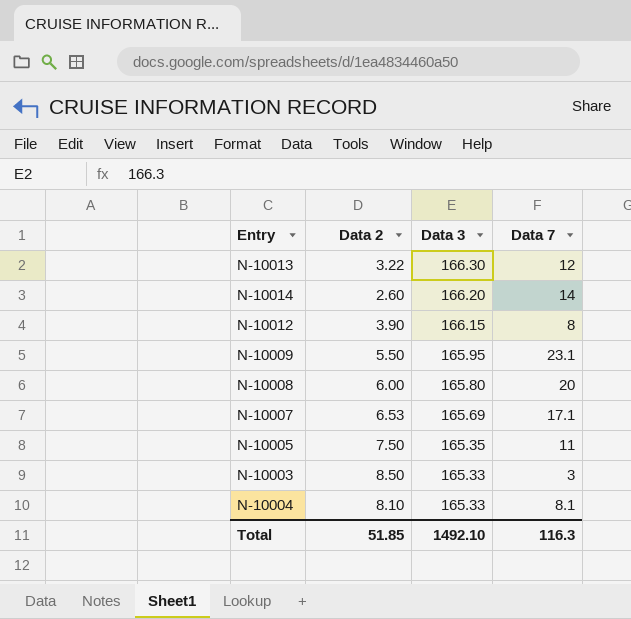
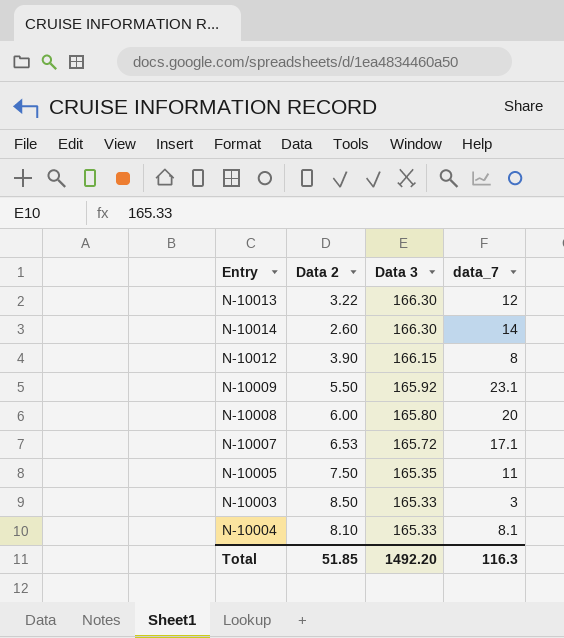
column name: Data 7 -> data_7
N-10014 | Data 3: 166.20 -> 166.30
N-10009 | Data 3: 165.95 -> 165.92
N-10007 | Data 3: 165.69 -> 165.72
Total | Data 3: 1492.10 -> 1492.20

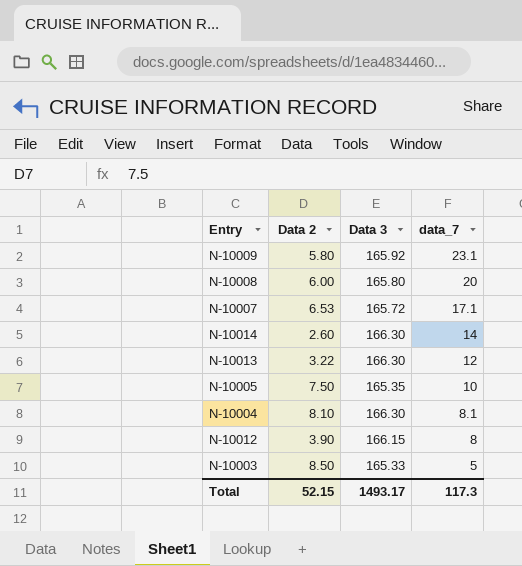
row order: Data 3 descending -> data_7 descending
N-10009 | Data 2: 5.50 -> 5.80
N-10005 | data_7: 11 -> 10
N-10004 | Data 3: 165.33 -> 166.30
N-10003 | data_7: 3 -> 5
Total | Data 2: 51.85 -> 52.15
Total | Data 3: 1492.20 -> 1493.17
Total | data_7: 116.3 -> 117.3

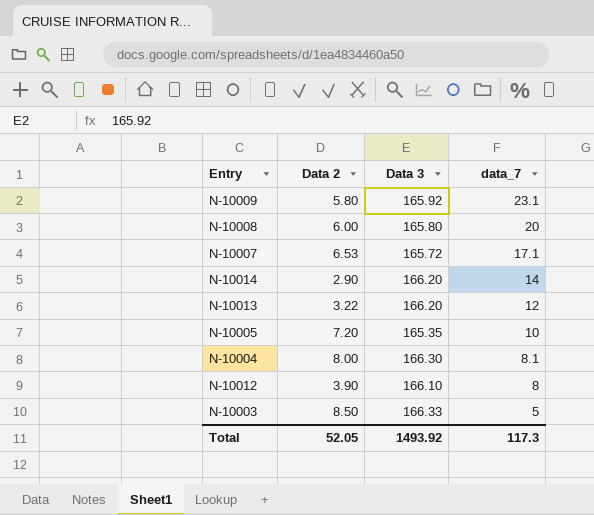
N-10014 | Data 2: 2.60 -> 2.90
N-10014 | Data 3: 166.30 -> 166.20
N-10013 | Data 3: 166.30 -> 166.20
N-10005 | Data 2: 7.50 -> 7.20
N-10004 | Data 2: 8.10 -> 8.00
N-10012 | Data 3: 166.15 -> 166.10
N-10003 | Data 3: 165.33 -> 166.33
Total | Data 2: 52.15 -> 52.05
Total | Data 3: 1493.17 -> 1493.92

